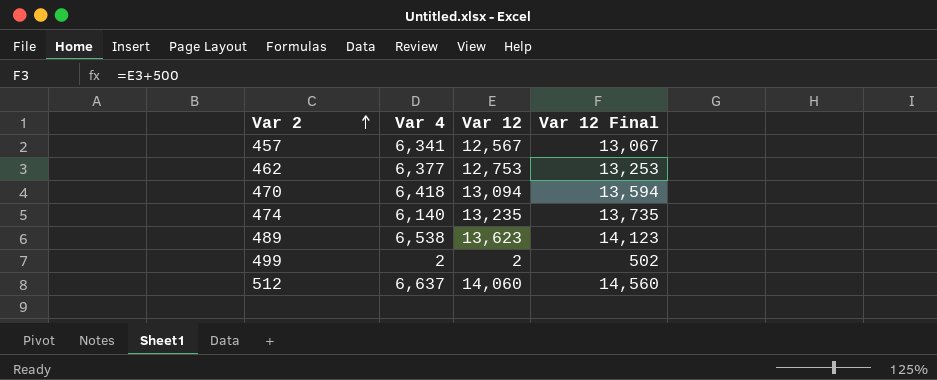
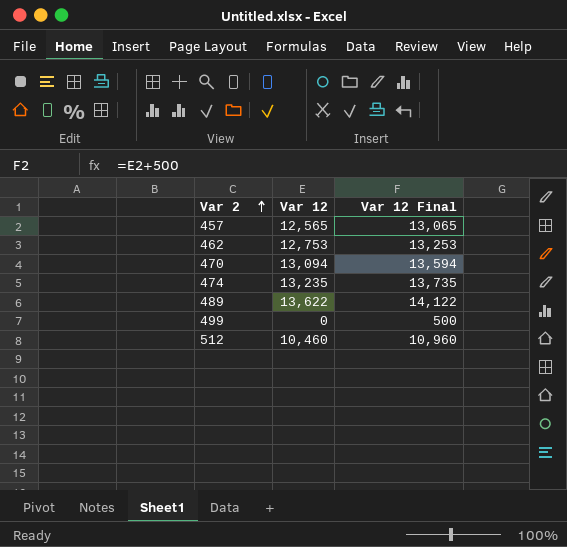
column Var 4 | position: 2 -> none
457 | Var 12: 12,567 -> 12,565
457 | Var 12 Final: 13,067 -> 13,065
489 | Var 12: 13,623 -> 13,622
489 | Var 12 Final: 14,123 -> 14,122
499 | Var 12: 2 -> 0
499 | Var 12 Final: 502 -> 500
512 | Var 12: 14,060 -> 10,460
512 | Var 12 Final: 14,560 -> 10,960

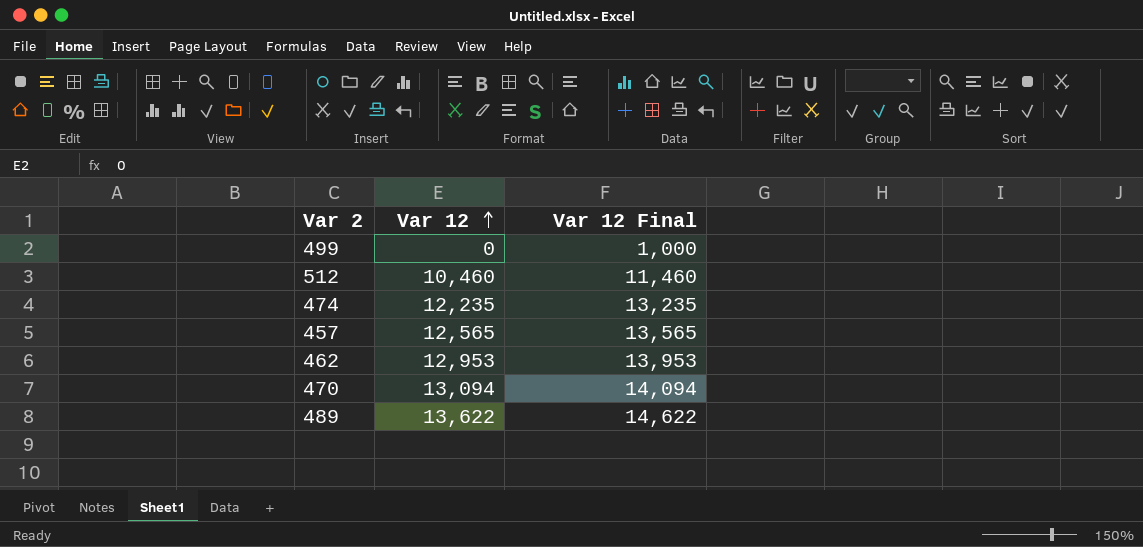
row order: Var 2 ascending -> Var 12 ascending
column Var 12 Final | formula: [Var 12] + 500 -> [Var 12] + 1000
474 | Var 12: 13,235 -> 12,235
462 | Var 12: 12,753 -> 12,953

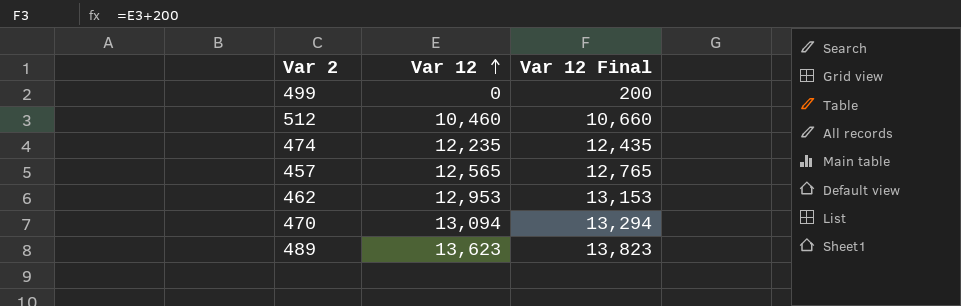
column Var 12 Final | formula: [Var 12] + 1000 -> [Var 12] + 200
489 | Var 12: 13,622 -> 13,623

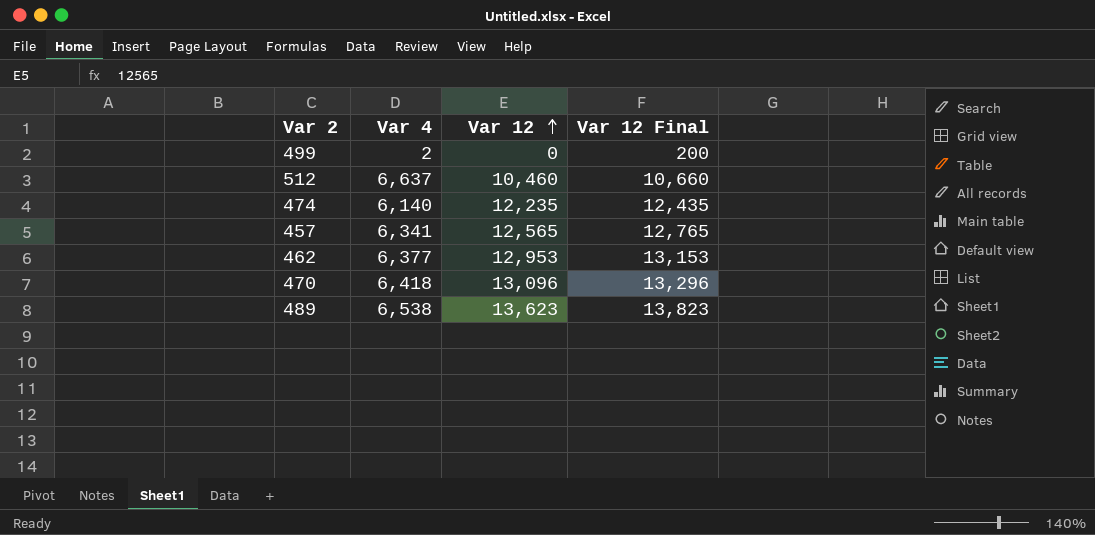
column Var 4 | position: none -> 2
470 | Var 12: 13,094 -> 13,096
470 | Var 12 Final: 13,294 -> 13,296

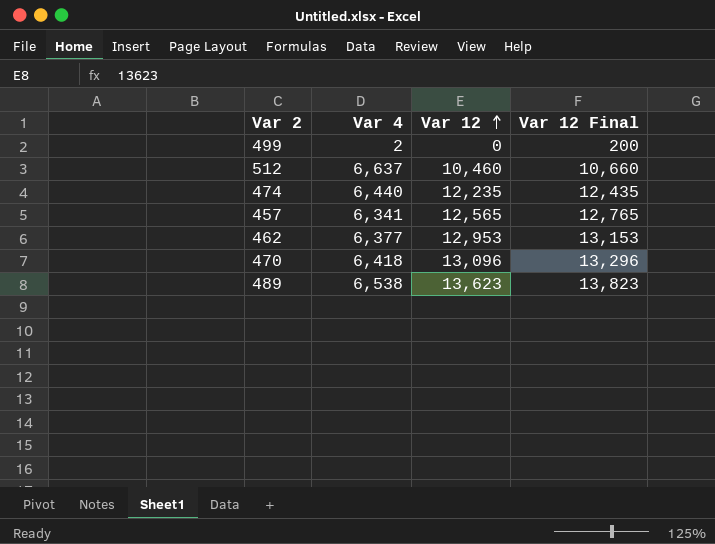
474 | Var 4: 6,140 -> 6,440

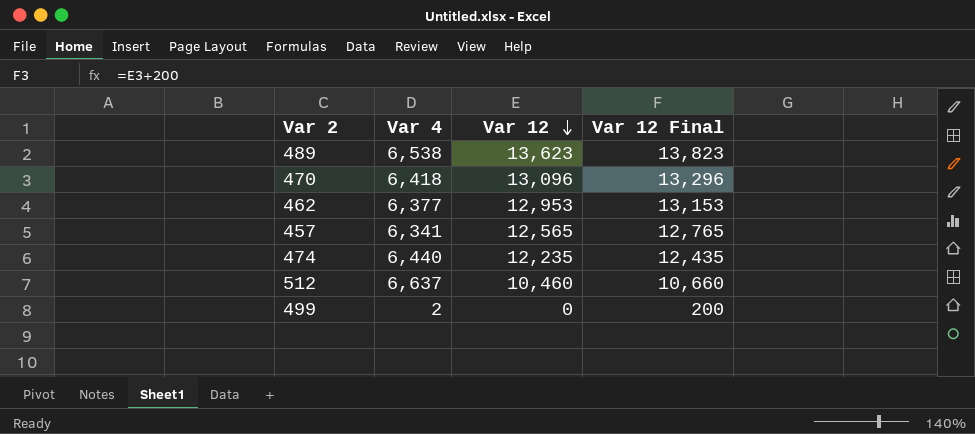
row order: Var 12 ascending -> Var 12 descending

